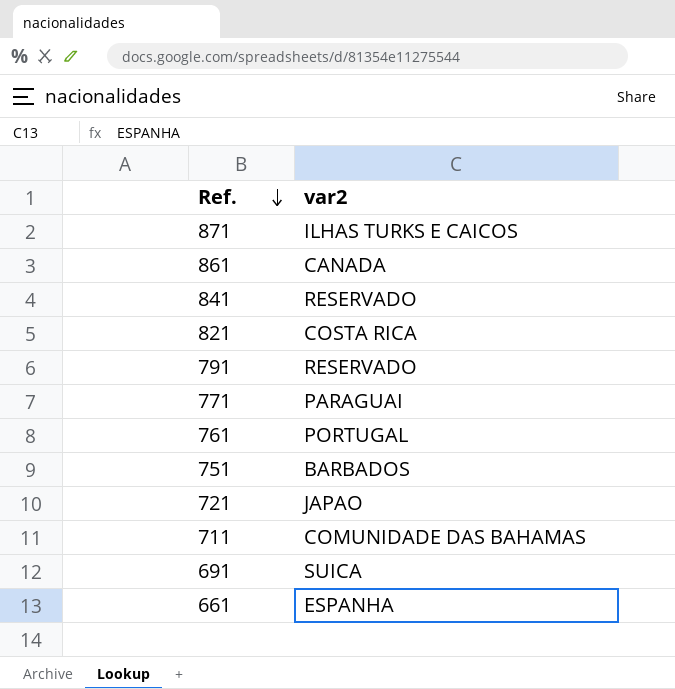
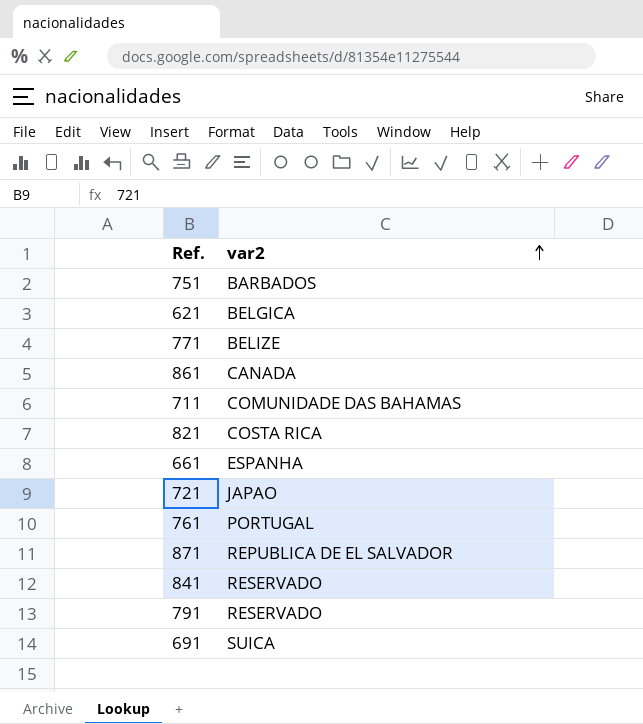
row order: Ref. descending -> var2 ascending
row 621: none -> BELGICA
771 | var2: PARAGUAI -> BELIZE
871 | var2: ILHAS TURKS E CAICOS -> REPUBLICA DE EL SALVADOR

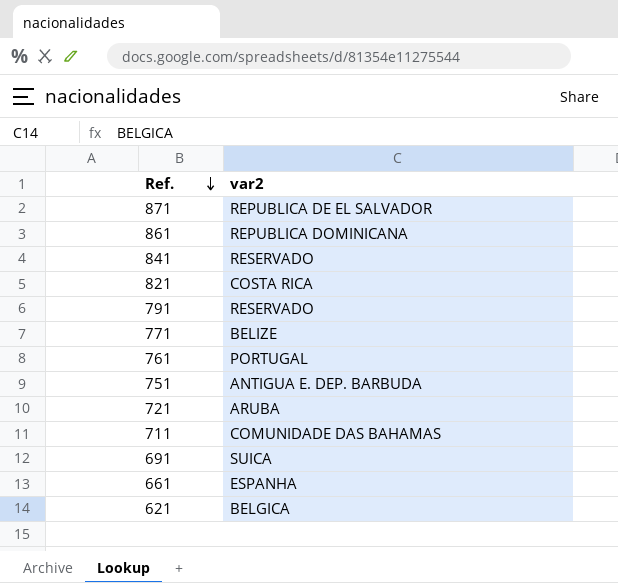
row order: var2 ascending -> Ref. descending
861 | var2: CANADA -> REPUBLICA DOMINICANA
751 | var2: BARBADOS -> ANTIGUA E. DEP. BARBUDA
721 | var2: JAPAO -> ARUBA

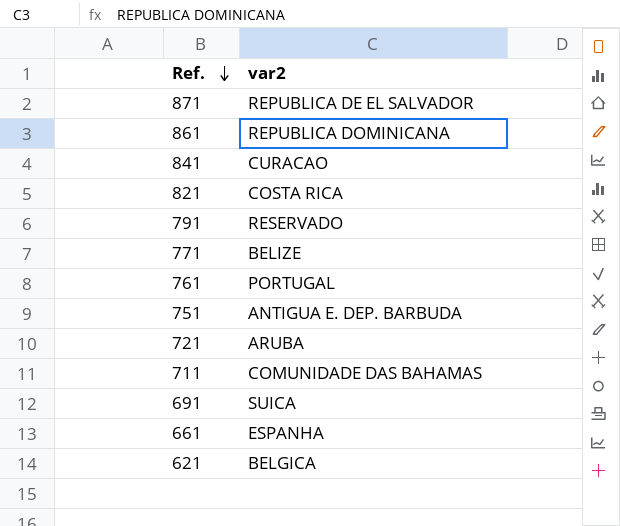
841 | var2: RESERVADO -> CURACAO

